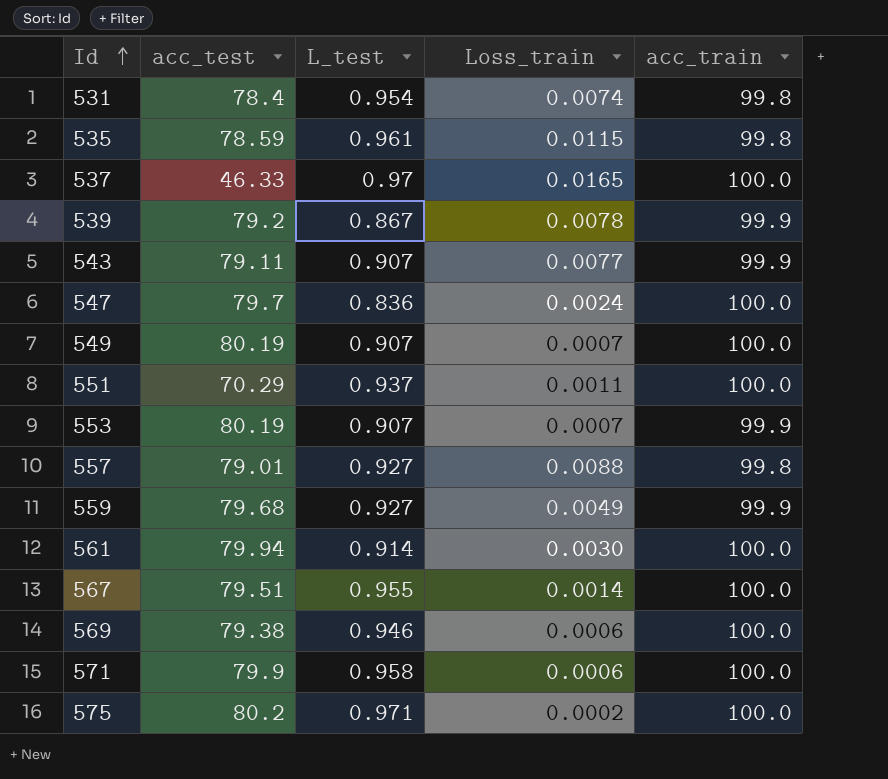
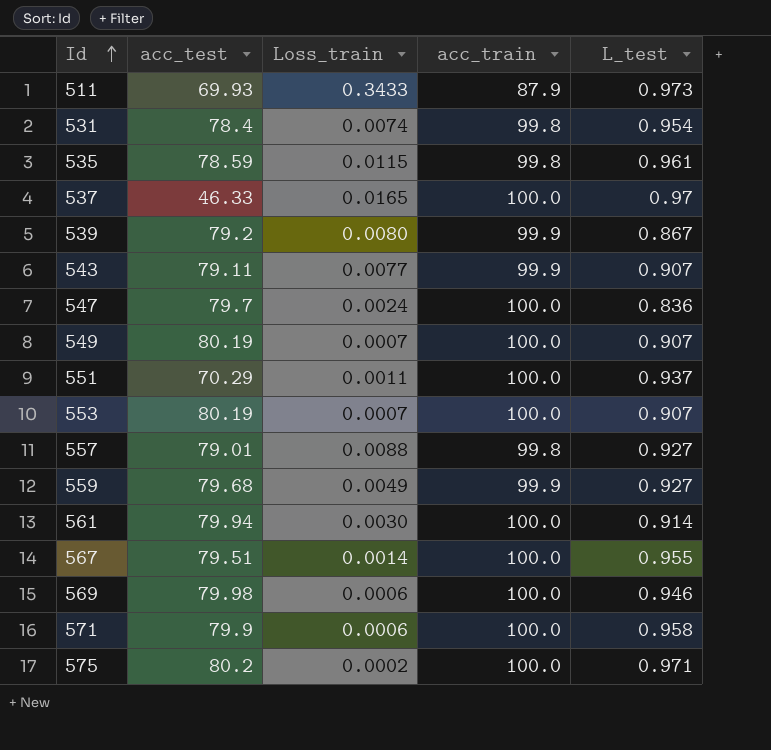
column L_test | position: 3 -> 5
row 511: none -> 69.93 | 0.3433 | 87.9 | 0.973
539 | Loss_train: 0.0078 -> 0.0080
553 | acc_train: 99.9 -> 100.0
569 | acc_test: 79.38 -> 79.98

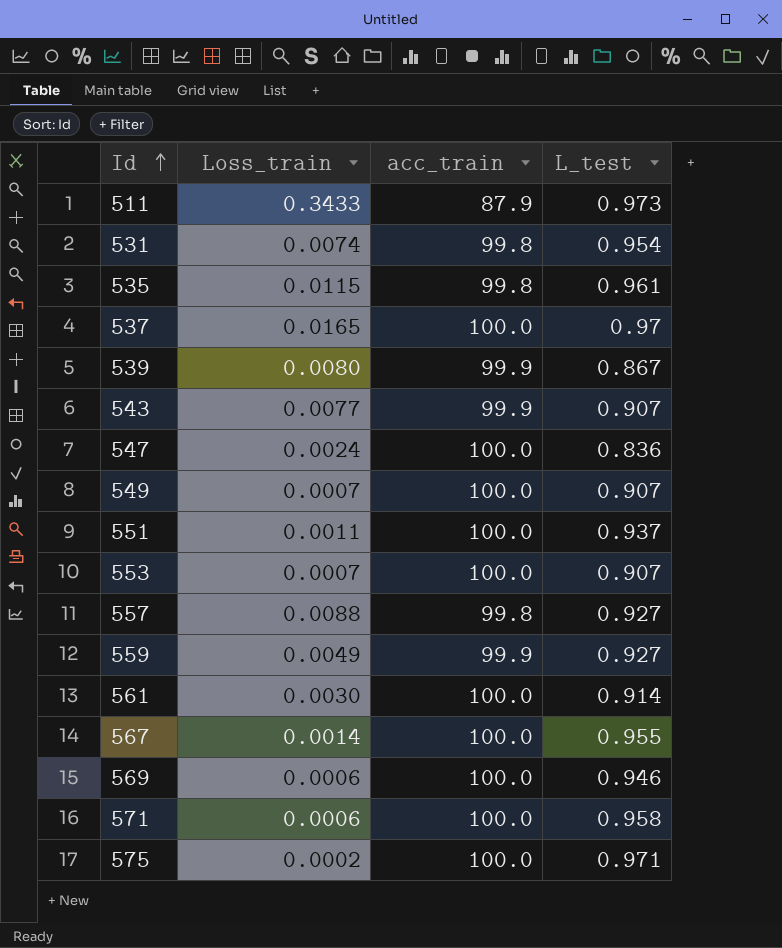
column acc_test | position: 2 -> none

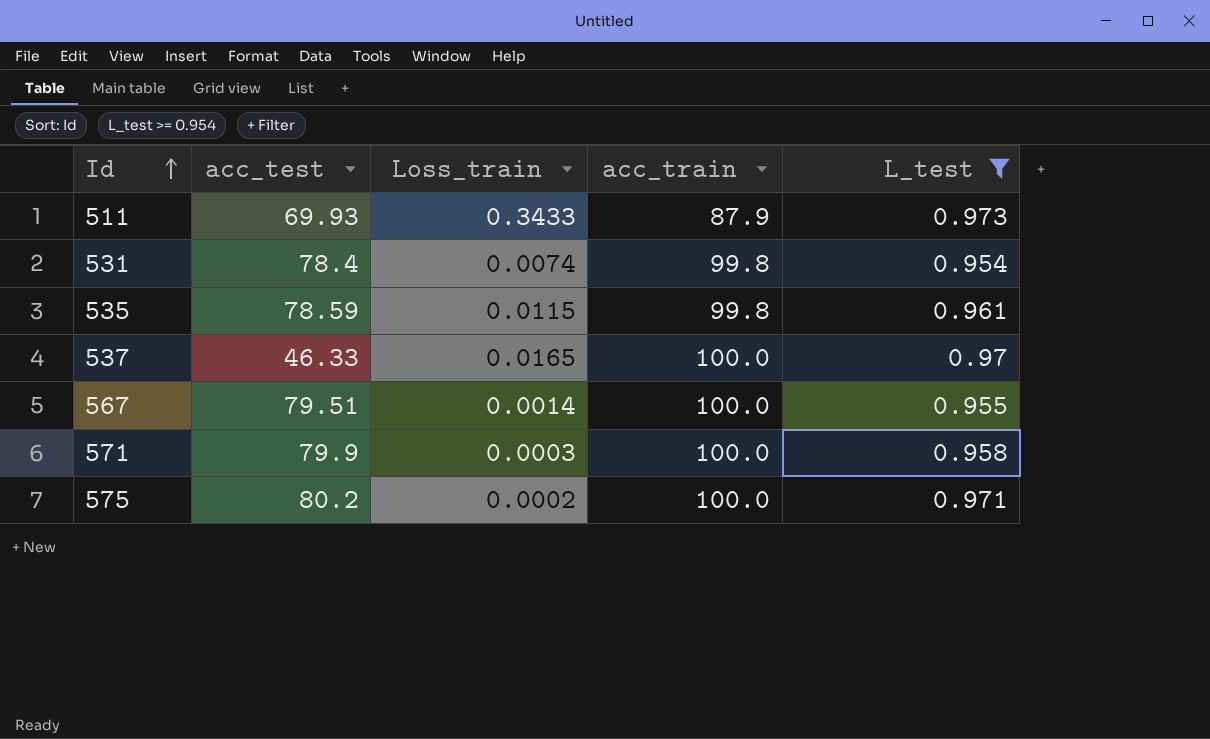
filter: none -> L_test >= 0.954
column acc_test | position: none -> 2
571 | Loss_train: 0.0006 -> 0.0003

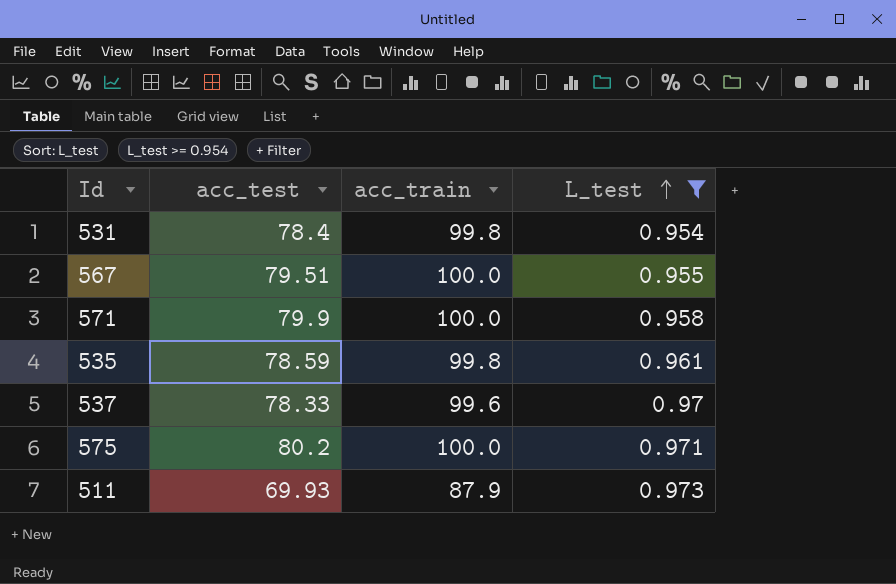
row order: Id ascending -> L_test ascending
column Loss_train | position: 3 -> none
537 | acc_test: 46.33 -> 78.33
537 | acc_train: 100.0 -> 99.6

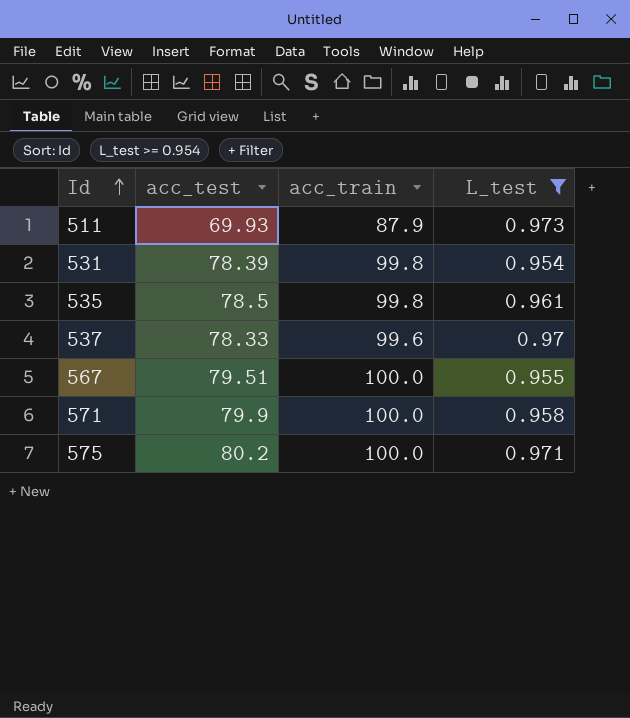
row order: L_test ascending -> Id ascending
531 | acc_test: 78.4 -> 78.39
535 | acc_test: 78.59 -> 78.5

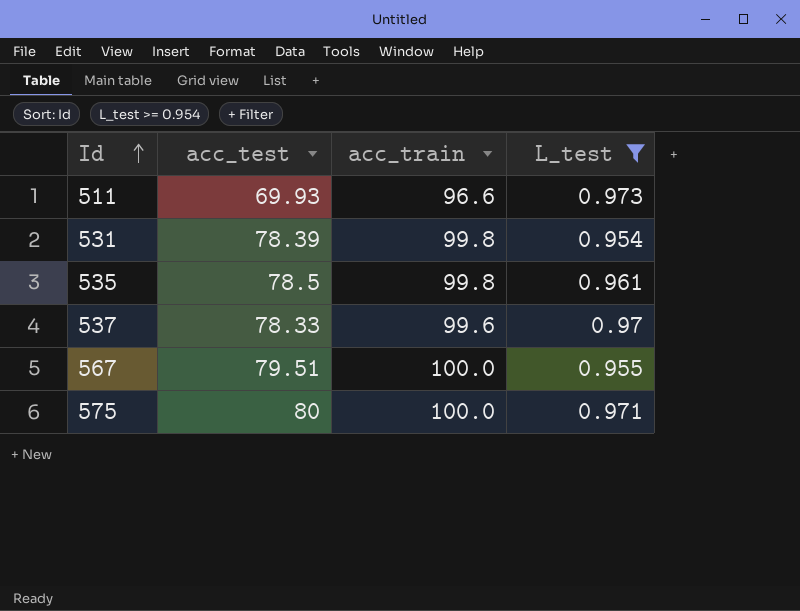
row 571: 79.9 | 100.0 | 0.958 -> none
511 | acc_train: 87.9 -> 96.6
575 | acc_test: 80.2 -> 80

